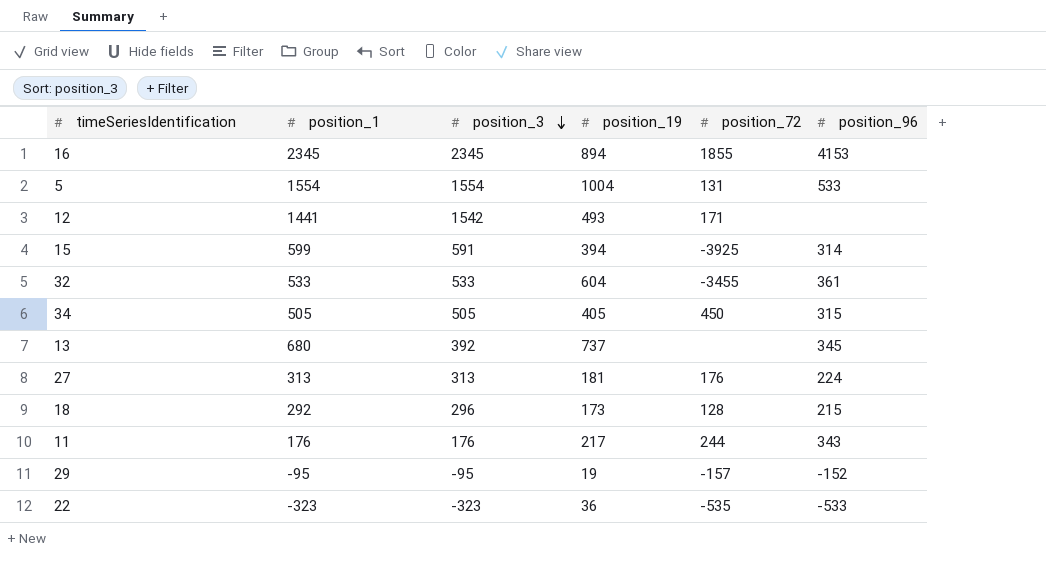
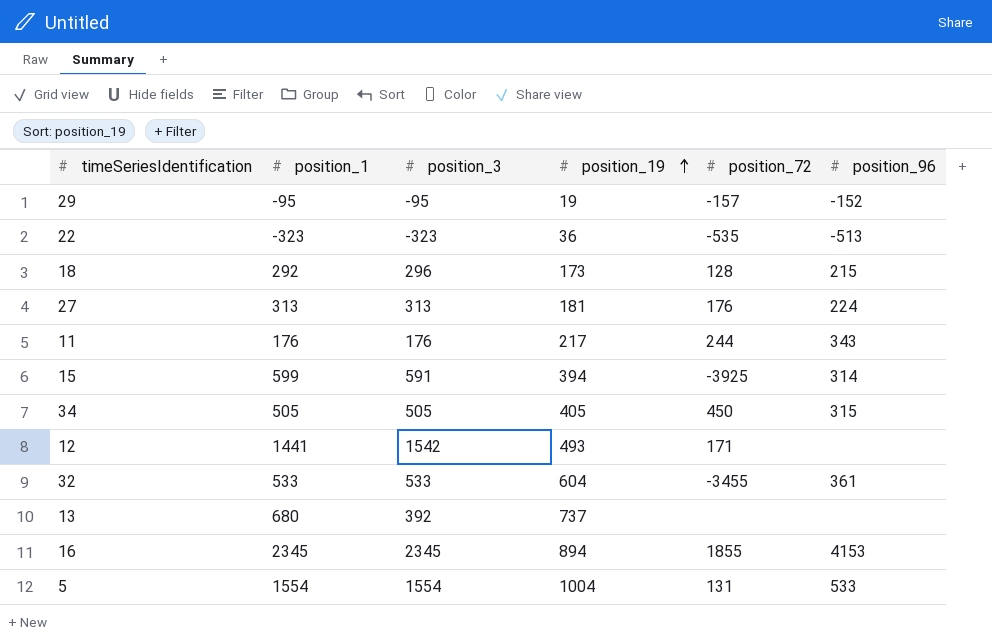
row order: position_3 descending -> position_19 ascending
22 | position_96: -533 -> -513
13 | position_96: 345 -> none

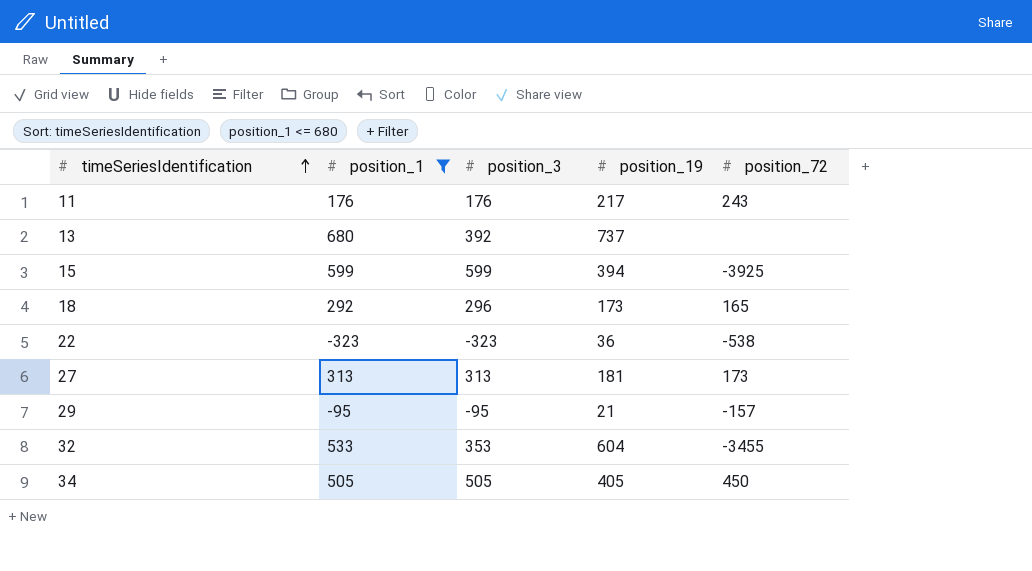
filter: none -> position_1 <= 680
row order: position_19 ascending -> timeSeriesIdentification ascending
column position_96 | position: 6 -> none
11 | position_72: 244 -> 243
15 | position_3: 591 -> 599
18 | position_72: 128 -> 165
22 | position_72: -535 -> -538
27 | position_72: 176 -> 173
29 | position_19: 19 -> 21
32 | position_3: 533 -> 353

